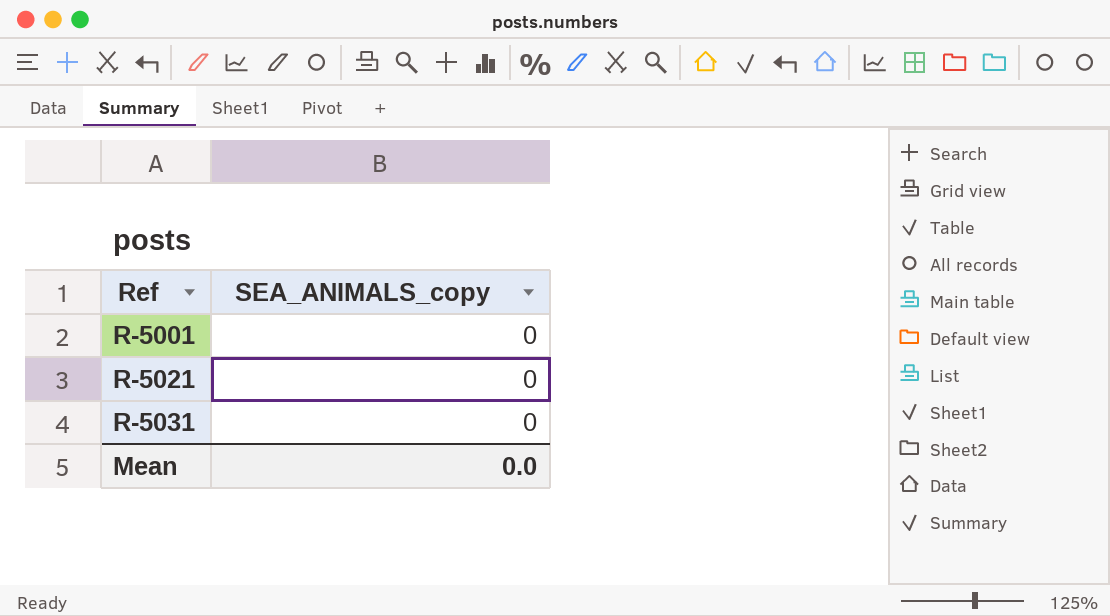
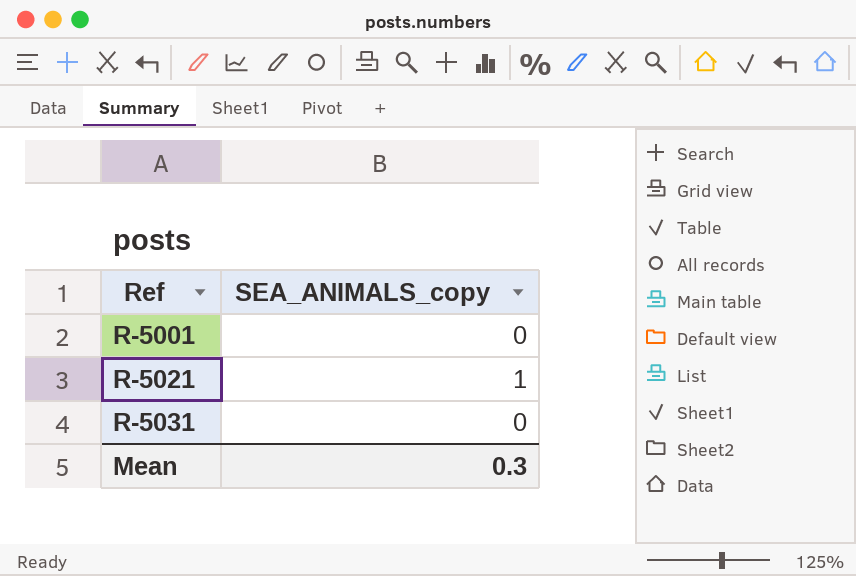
R-5021 | SEA_ANIMALS_copy: 0 -> 1
Mean | SEA_ANIMALS_copy: 0.0 -> 0.3

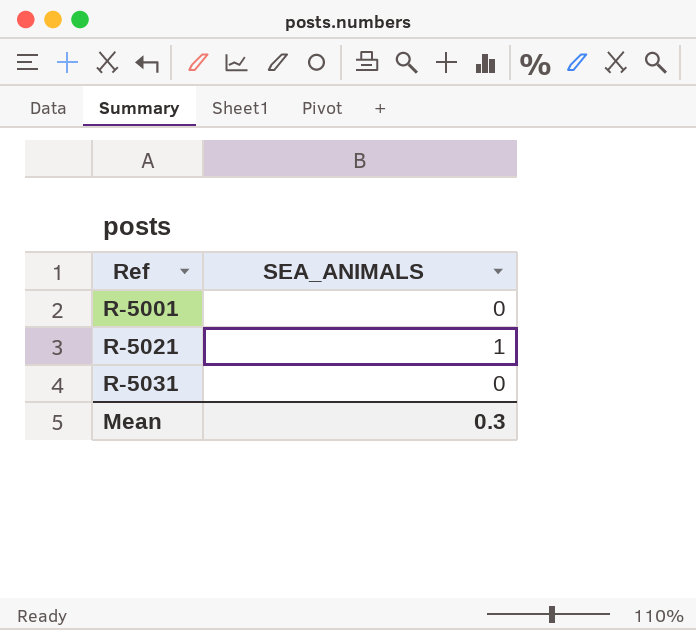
column name: SEA_ANIMALS_copy -> SEA_ANIMALS

